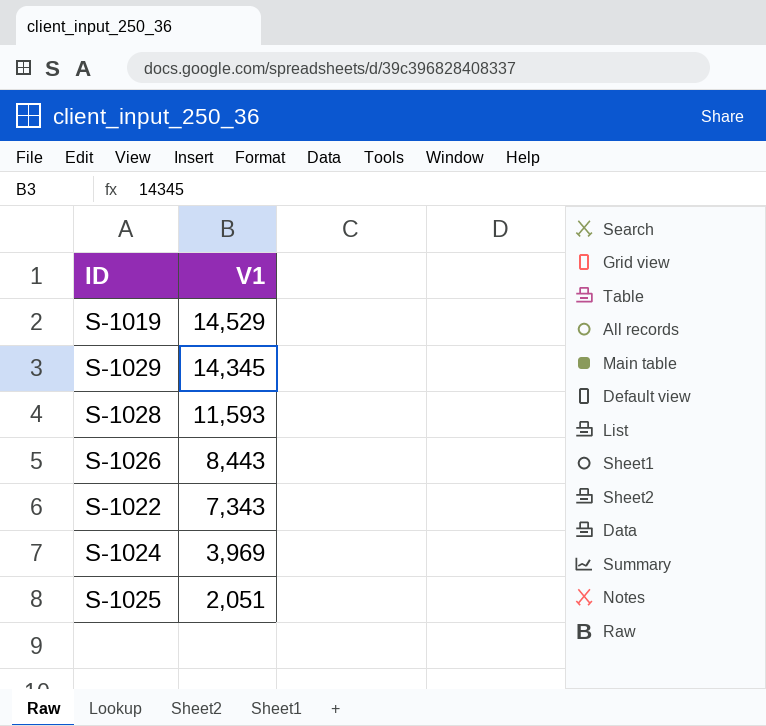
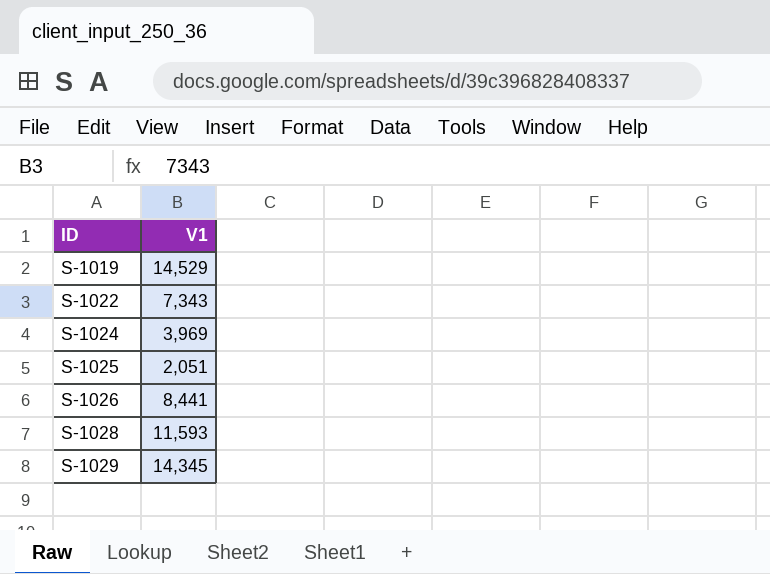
row order: V1 descending -> ID ascending
S-1026 | V1: 8,443 -> 8,441

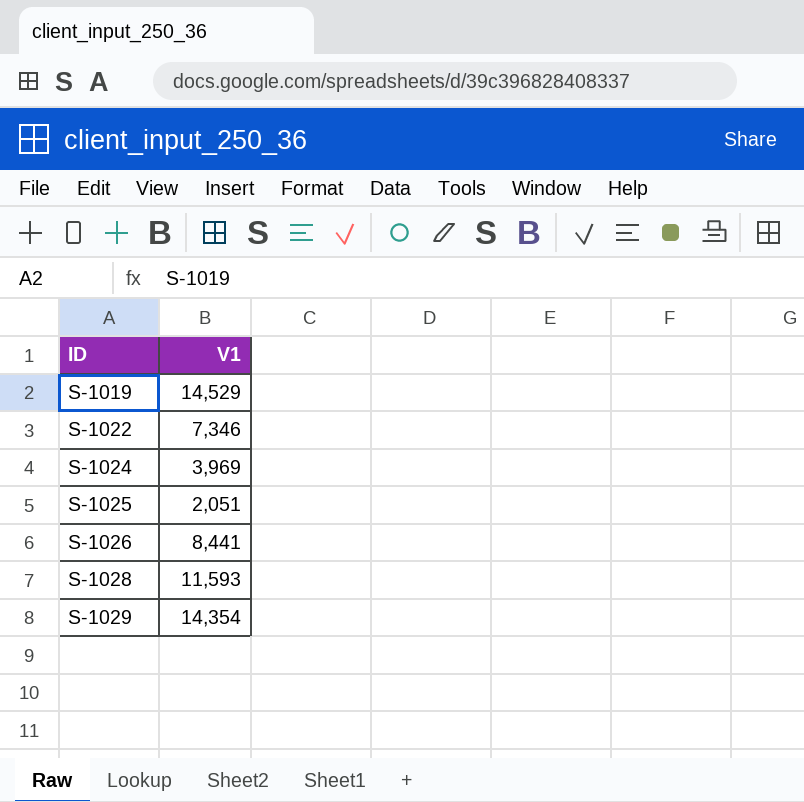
S-1022 | V1: 7,343 -> 7,346
S-1029 | V1: 14,345 -> 14,354

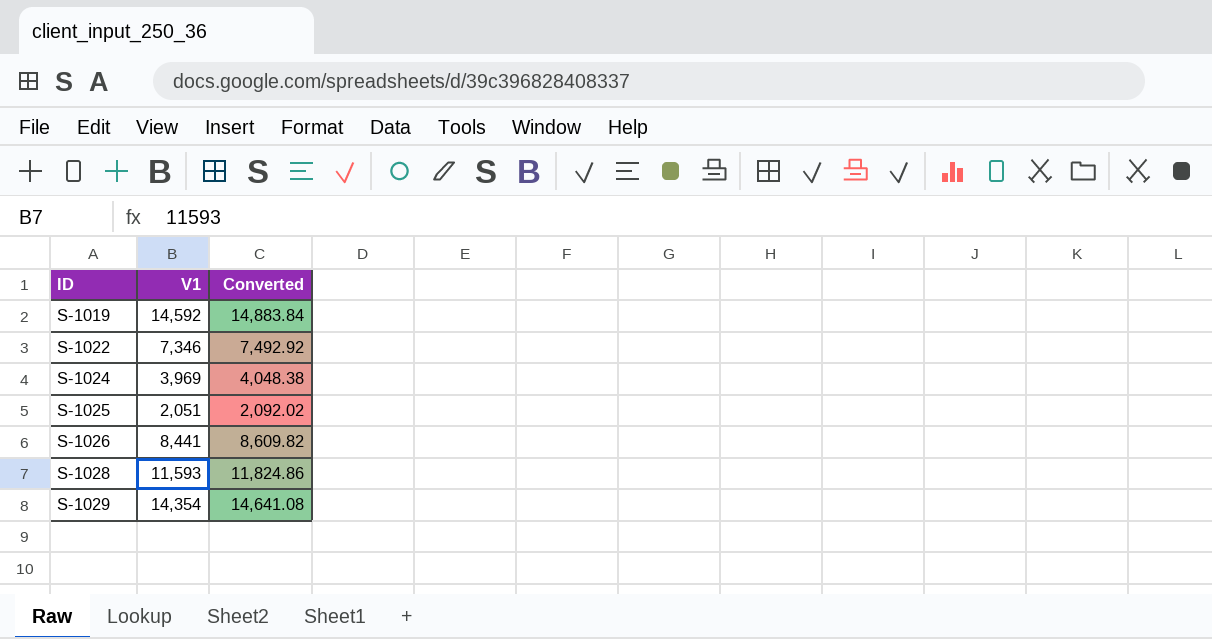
column Converted | formula: none -> [V1] * 1.02
S-1019 | V1: 14,529 -> 14,592

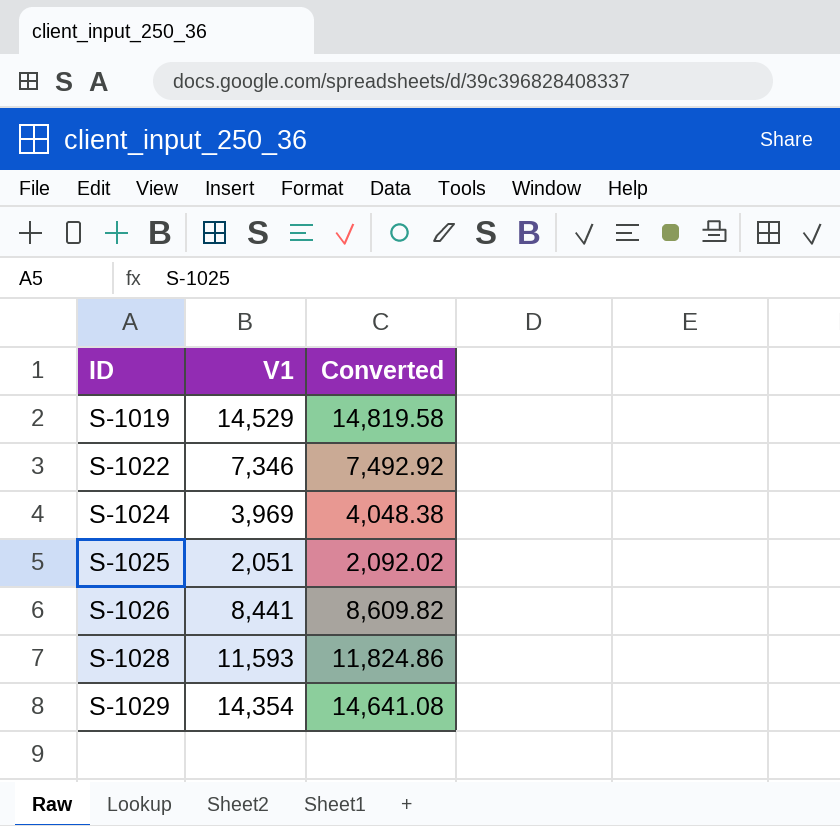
S-1019 | V1: 14,592 -> 14,529
S-1019 | Converted: 14,883.84 -> 14,819.58

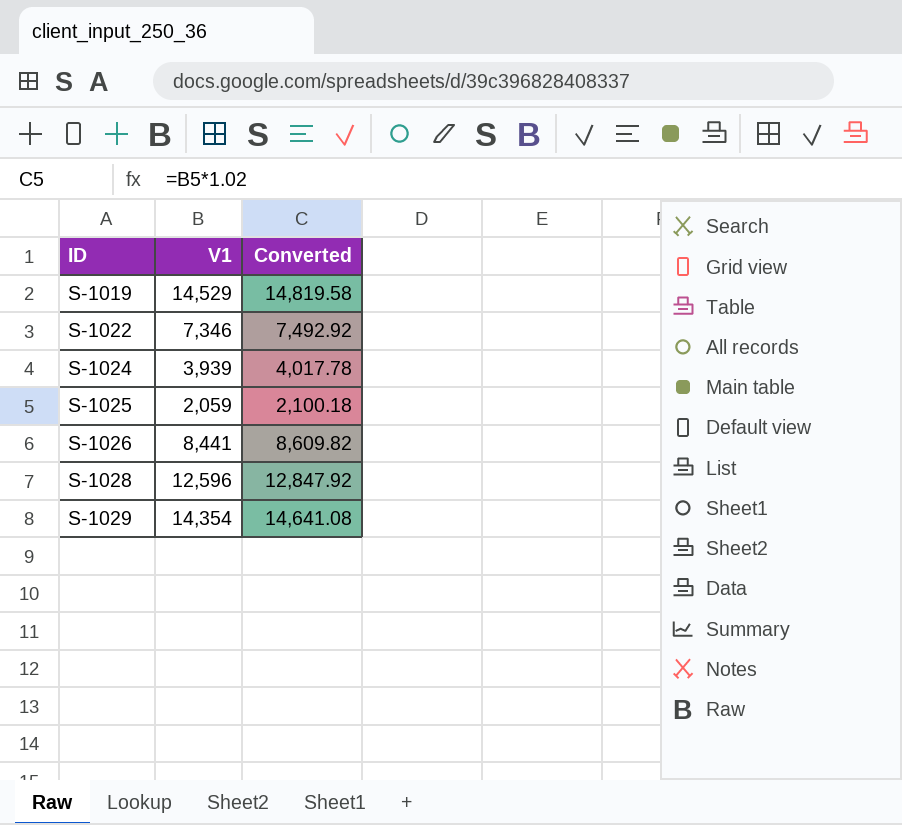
S-1024 | V1: 3,969 -> 3,939
S-1024 | Converted: 4,048.38 -> 4,017.78
S-1025 | V1: 2,051 -> 2,059
S-1025 | Converted: 2,092.02 -> 2,100.18
S-1028 | V1: 11,593 -> 12,596
S-1028 | Converted: 11,824.86 -> 12,847.92

